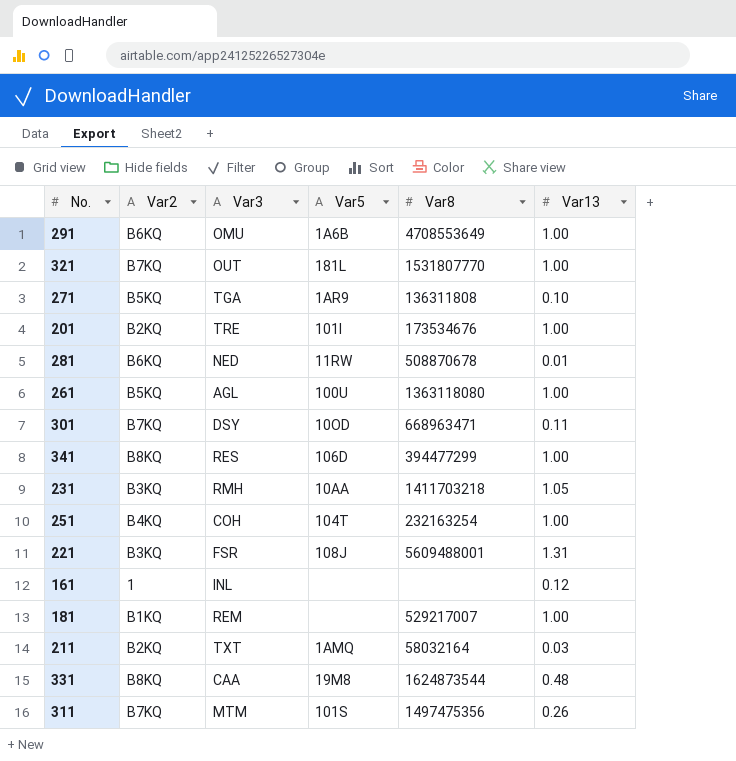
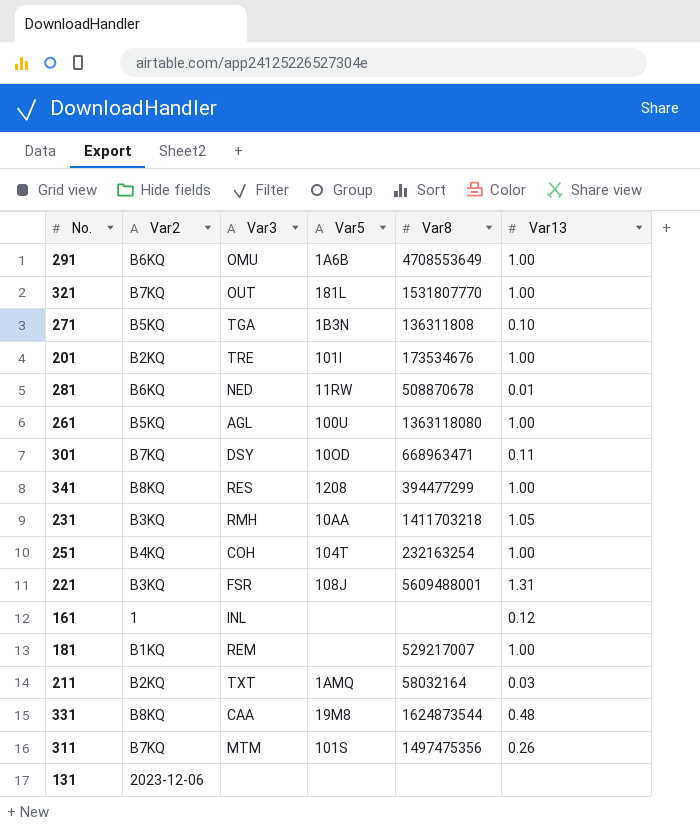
271 | Var5: 1AR9 -> 1B3N
341 | Var5: 106D -> 1208
row 131: none -> 2023-12-06 | none | none | none | none

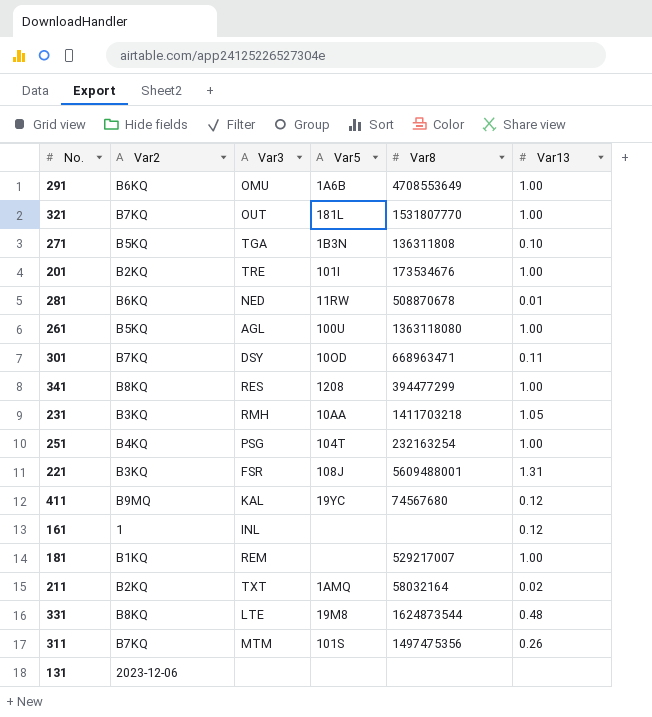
251 | Var3: COH -> PSG
row 411: none -> B9MQ | KAL | 19YC | 74567680 | 0.12
211 | Var13: 0.03 -> 0.02
331 | Var3: CAA -> LTE

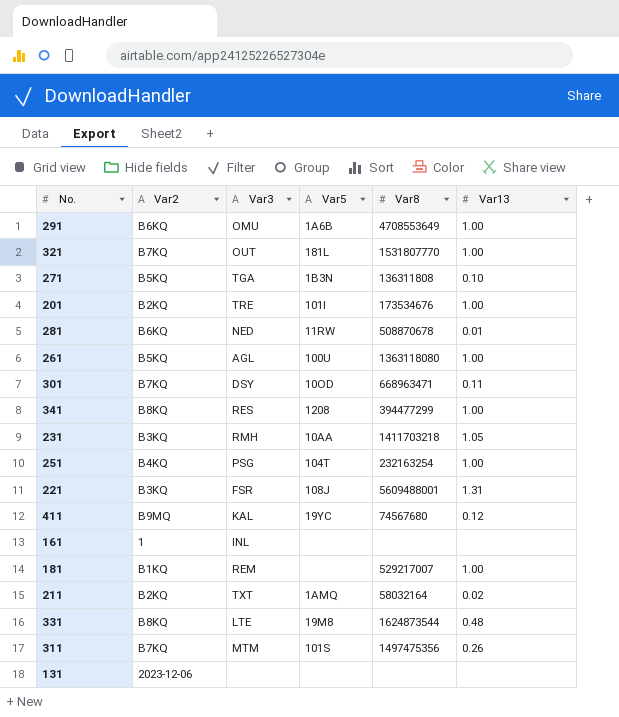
161 | Var13: 0.12 -> none

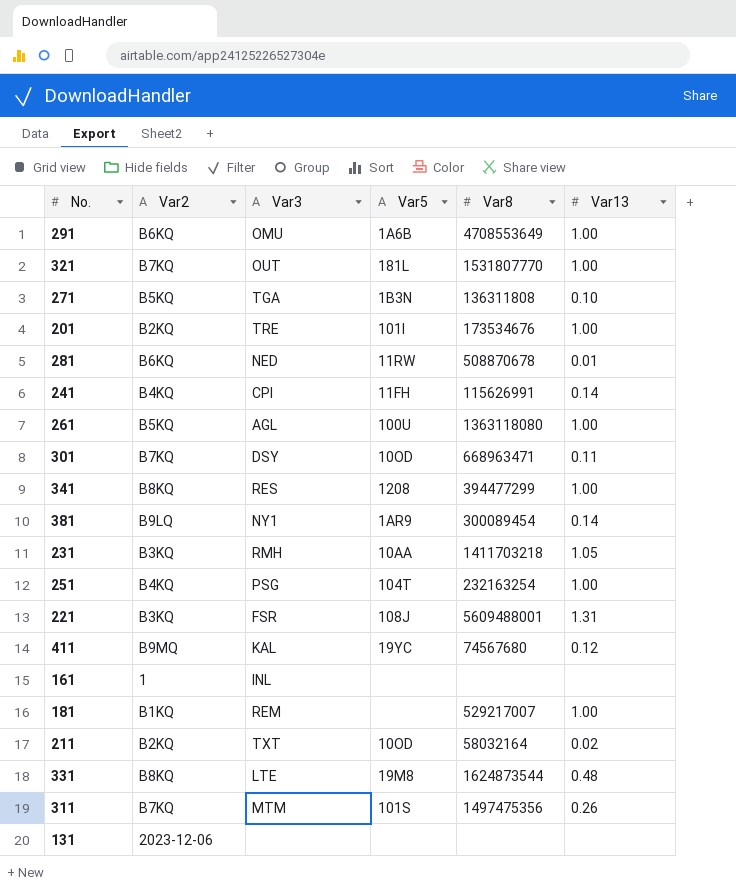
row 241: none -> B4KQ | CPI | 11FH | 115626991 | 0.14
row 381: none -> B9LQ | NY1 | 1AR9 | 300089454 | 0.14
211 | Var5: 1AMQ -> 10OD

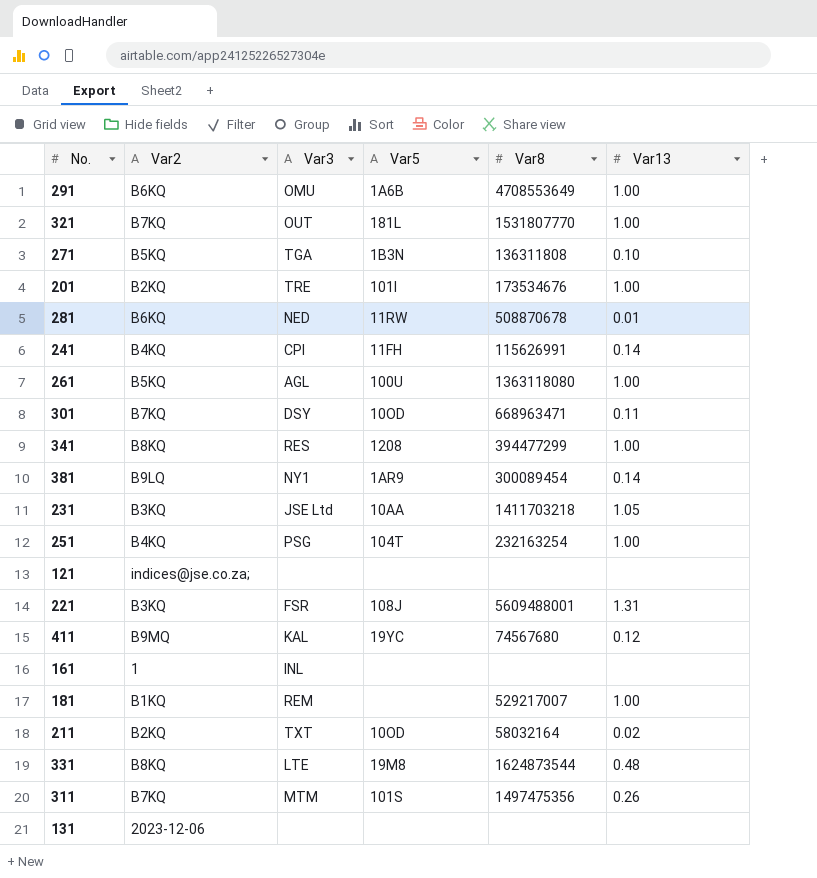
231 | Var3: RMH -> JSE Ltd
row 121: none -> indices@jse.co.za; | none | none | none | none

